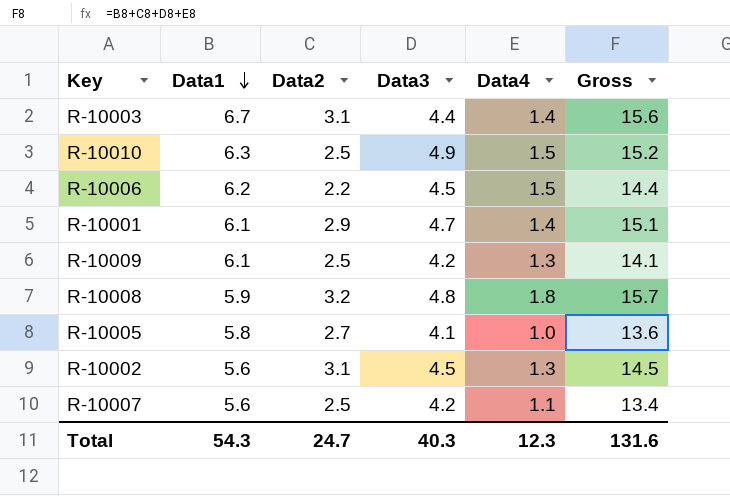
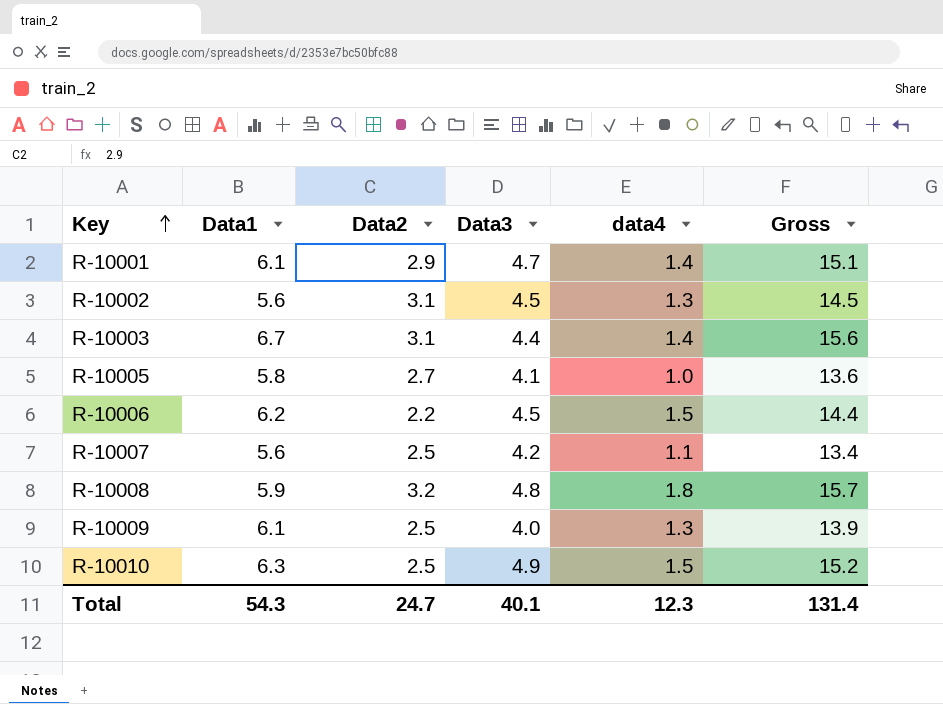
row order: Data1 descending -> Key ascending
column name: Data4 -> data4
R-10009 | Data3: 4.2 -> 4.0
R-10009 | Gross: 14.1 -> 13.9
Total | Data3: 40.3 -> 40.1
Total | Gross: 131.6 -> 131.4

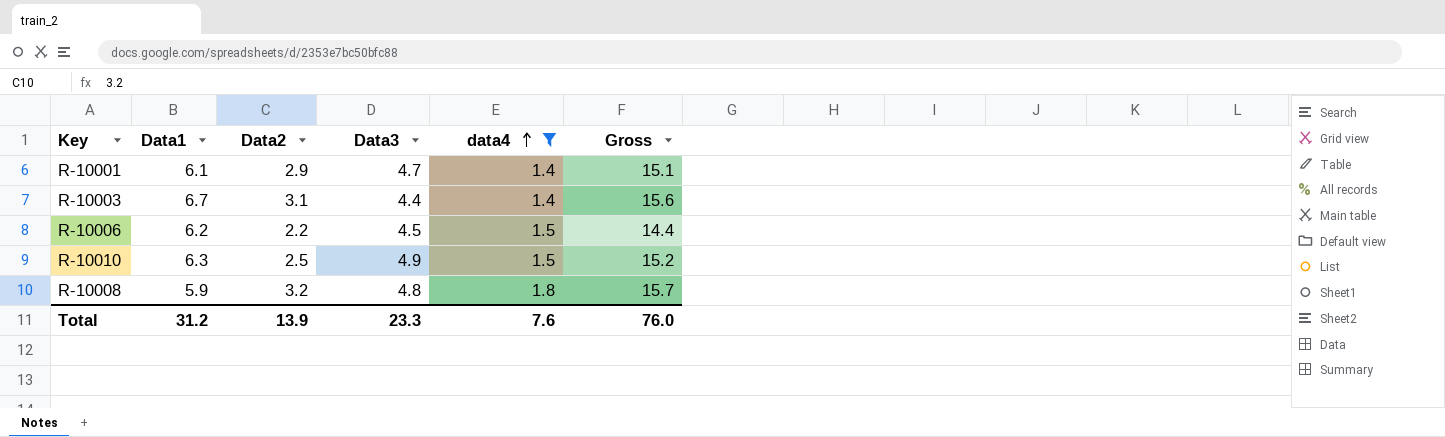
filter: none -> data4 >= 1.4
row order: Key ascending -> data4 ascending
Total | Data1: 54.3 -> 31.2
Total | Data2: 24.7 -> 13.9
Total | Data3: 40.1 -> 23.3
Total | data4: 12.3 -> 7.6
Total | Gross: 131.4 -> 76.0

